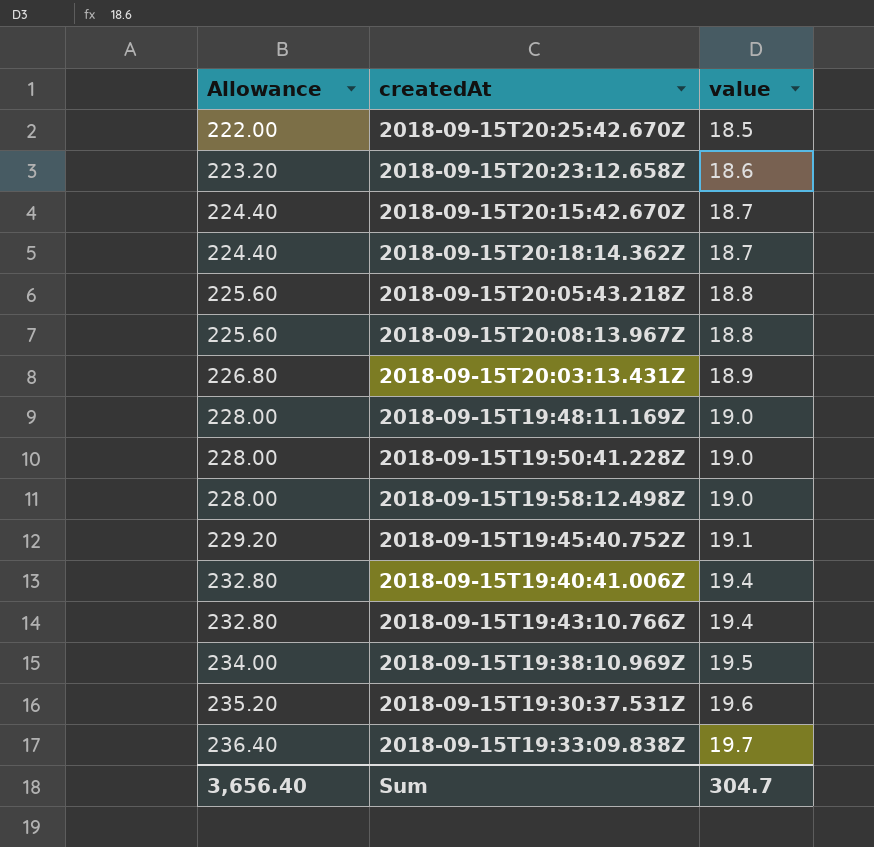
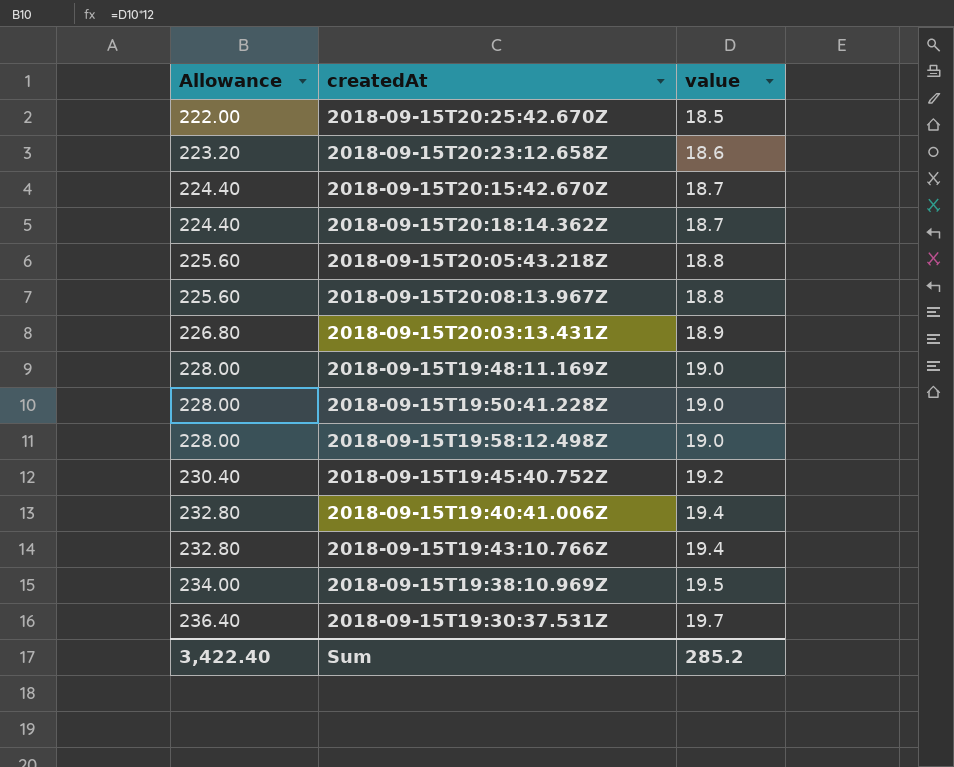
row 2018-09-15T19:33:09.838Z: 236.40 | 19.7 -> none
2018-09-15T19:45:40.752Z | Allowance: 229.20 -> 230.40
2018-09-15T19:45:40.752Z | value: 19.1 -> 19.2
2018-09-15T19:30:37.531Z | Allowance: 235.20 -> 236.40
2018-09-15T19:30:37.531Z | value: 19.6 -> 19.7
Sum | Allowance: 3,656.40 -> 3,422.40
Sum | value: 304.7 -> 285.2

